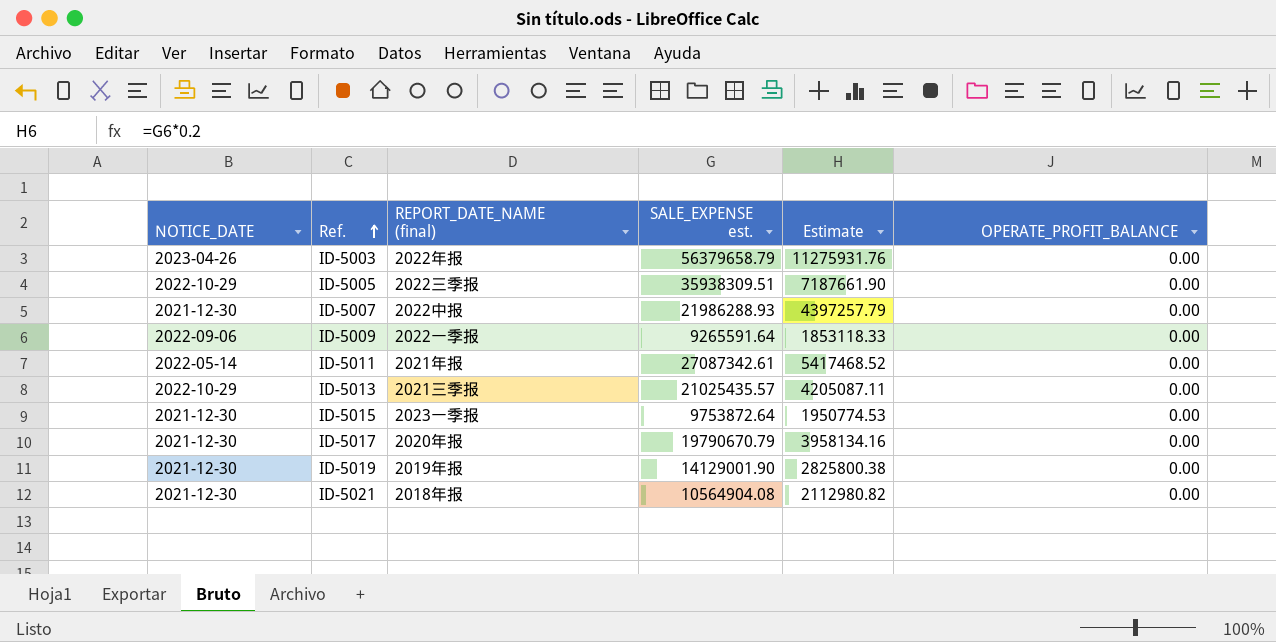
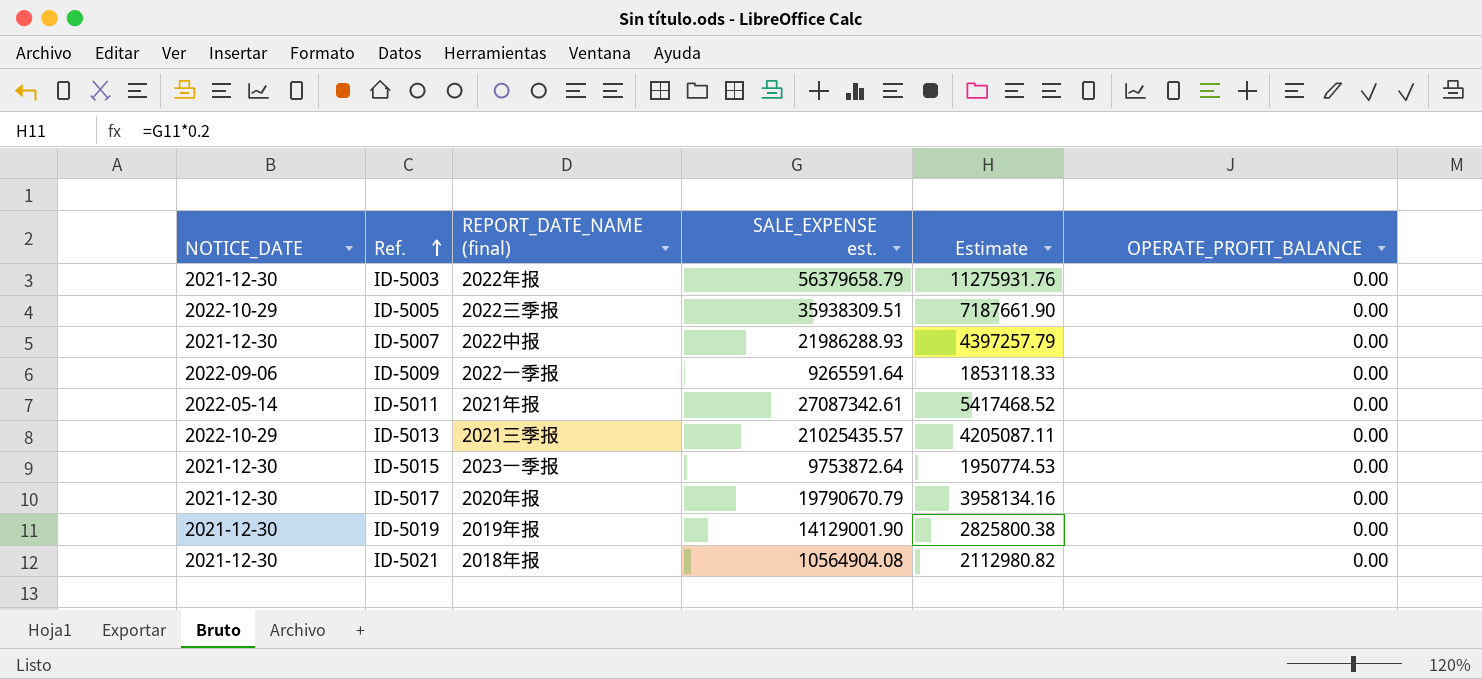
ID-5003 | NOTICE_DATE: 2023-04-26 -> 2021-12-30

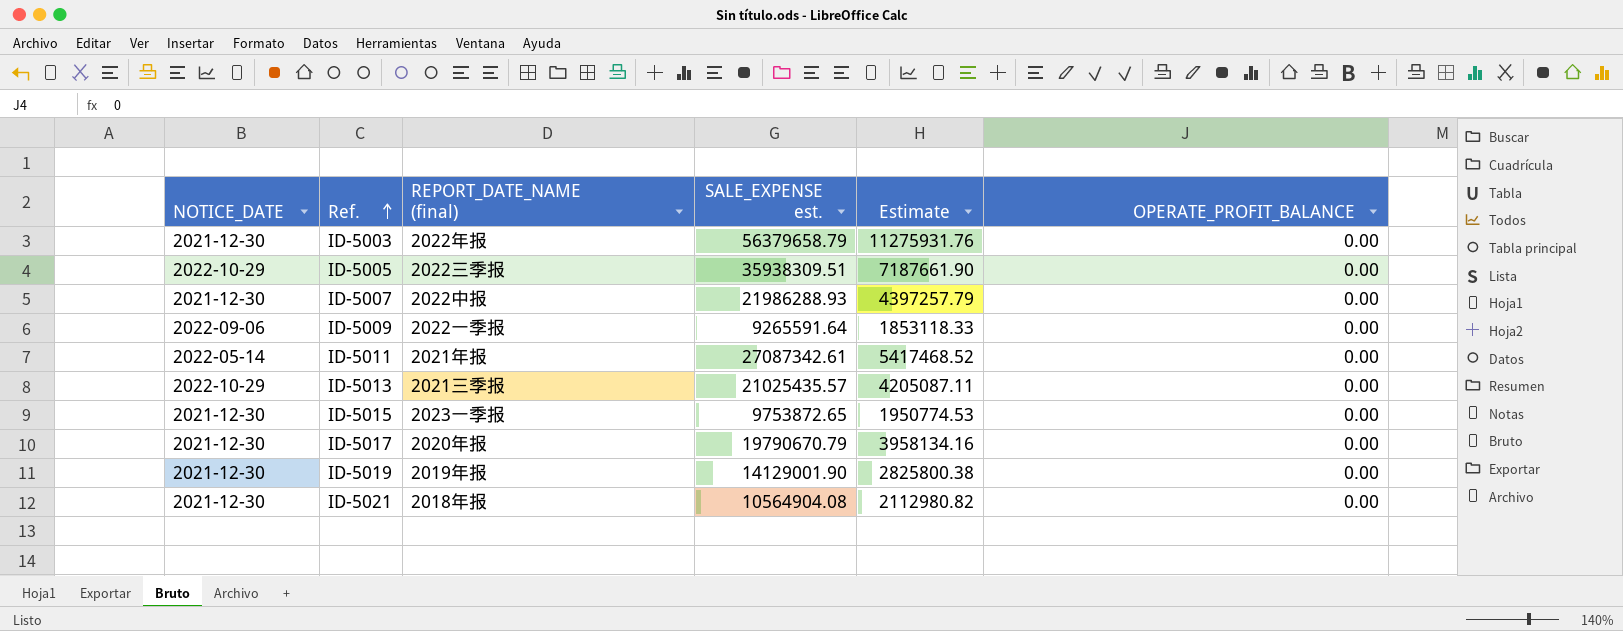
ID-5015 | SALE_EXPENSE est.: 9753872.64 -> 9753872.65

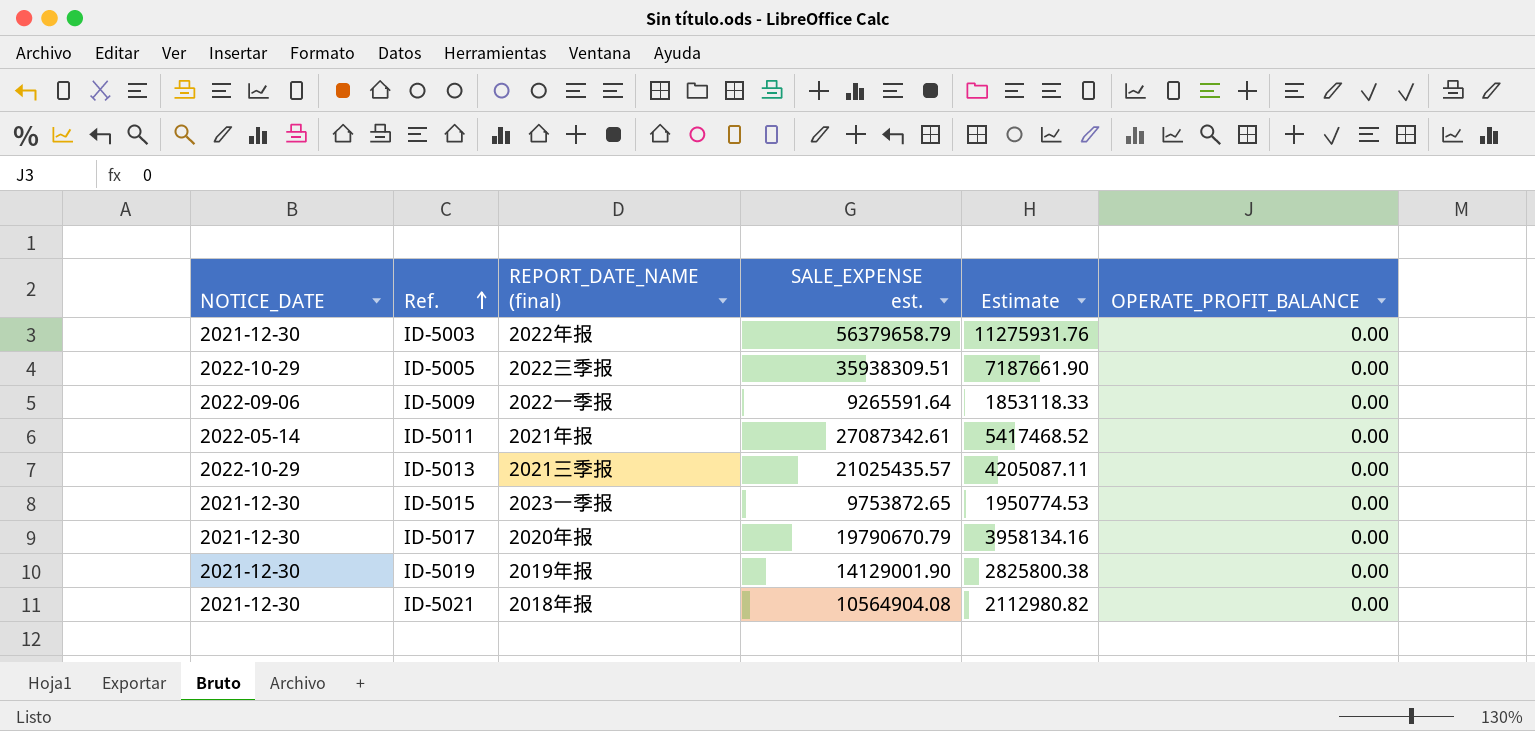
row ID-5007: 2021-12-30 | 2022中报 | 21986288.93 | 4397257.79 | 0.00 -> none

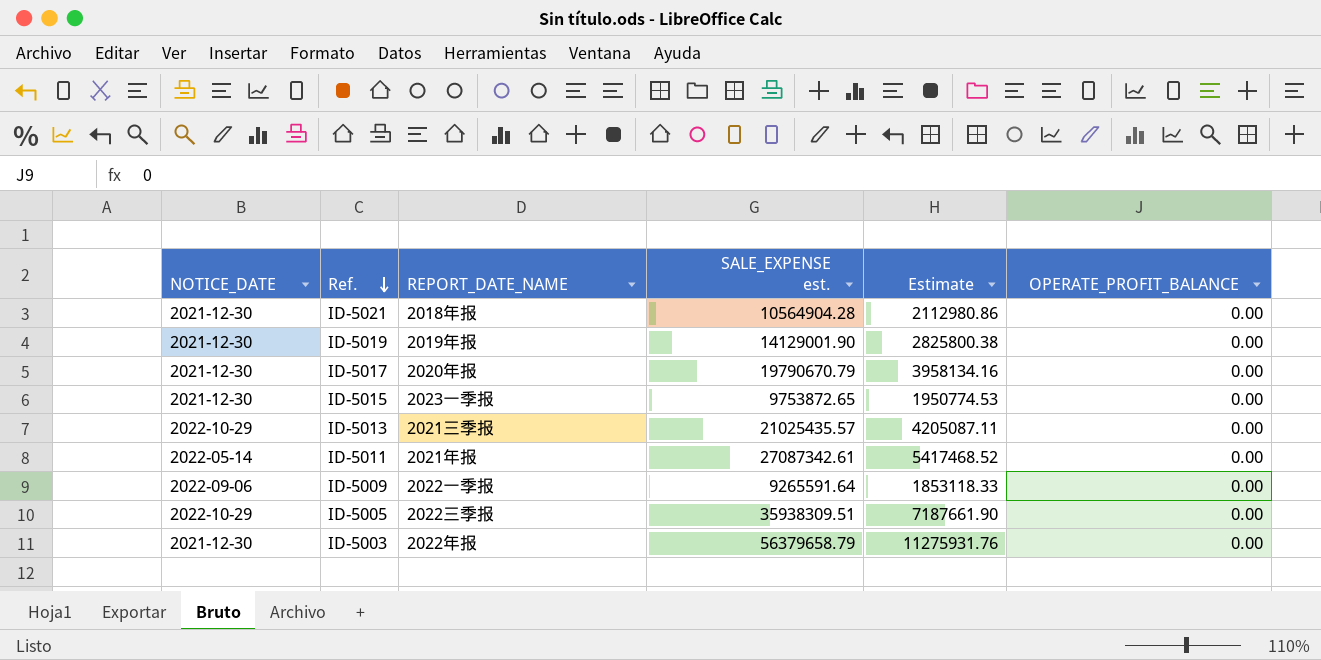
row order: Ref. ascending -> Ref. descending
column name: REPORT_DATE_NAME (final) -> REPORT_DATE_NAME
ID-5021 | SALE_EXPENSE est.: 10564904.08 -> 10564904.28
ID-5021 | Estimate: 2112980.82 -> 2112980.86

